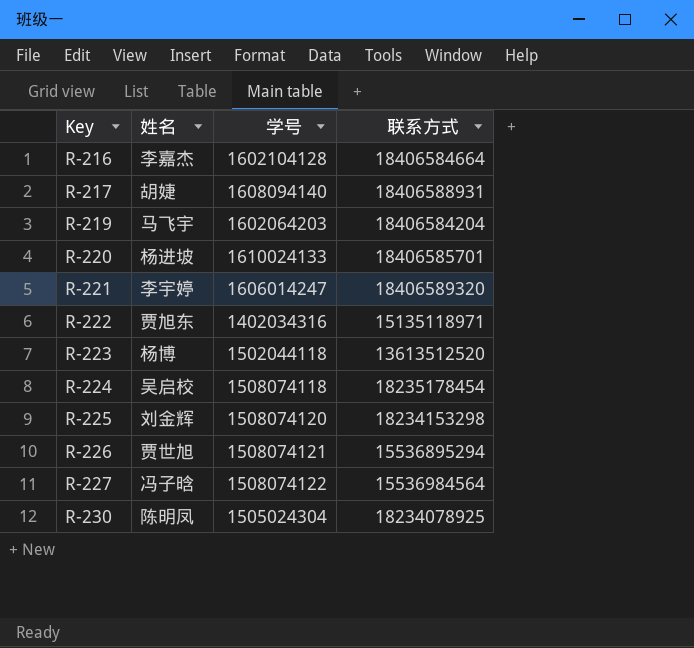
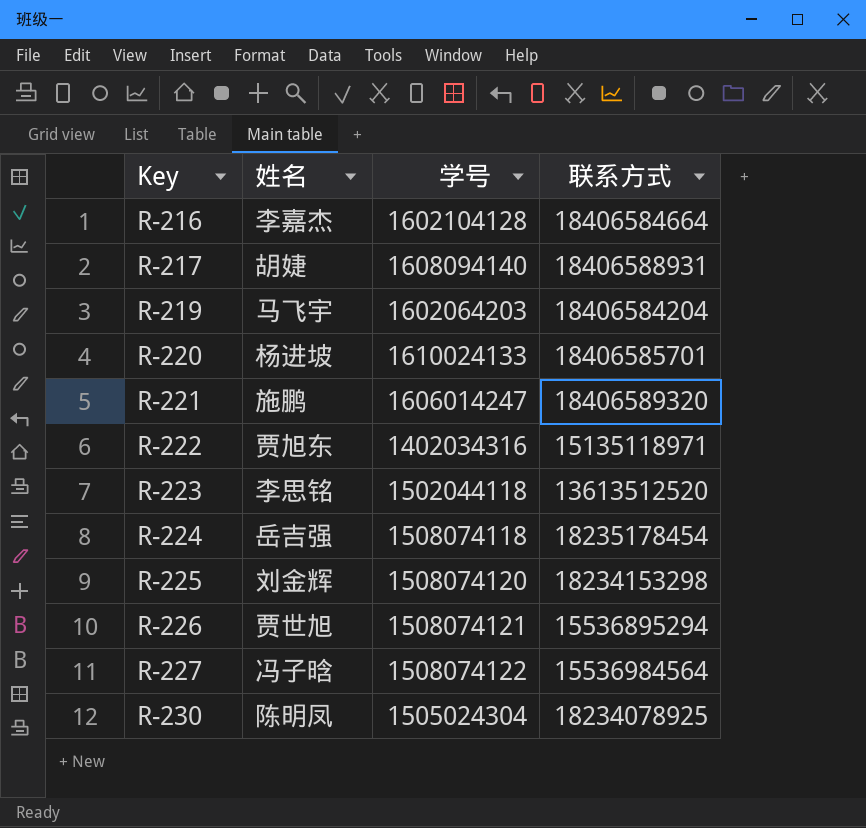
R-221 | 姓名: 李宇婷 -> 施鹏
R-223 | 姓名: 杨博 -> 李思铭
R-224 | 姓名: 吴启校 -> 岳吉强

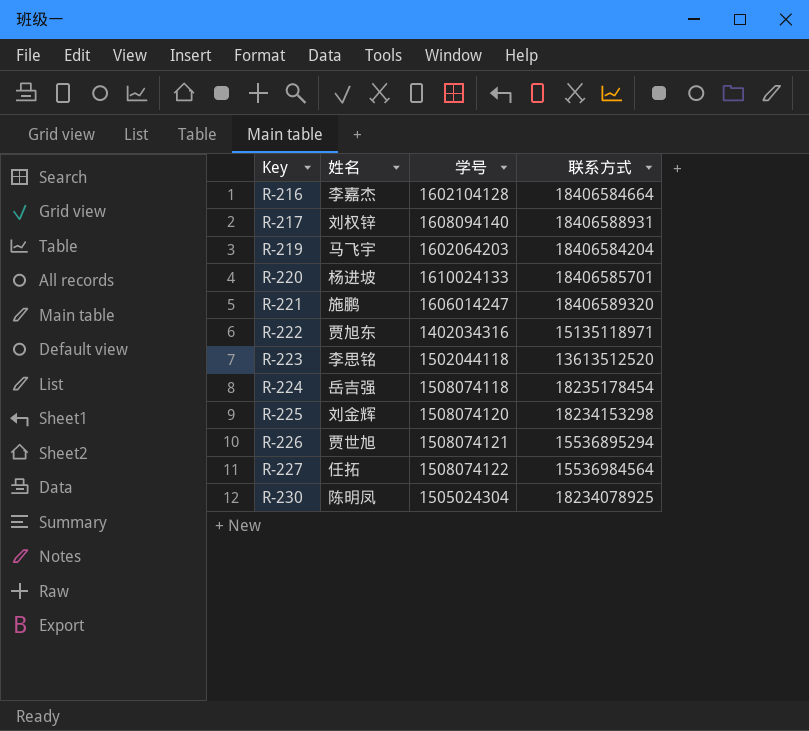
R-217 | 姓名: 胡婕 -> 刘权锌
R-227 | 姓名: 冯子晗 -> 任拓

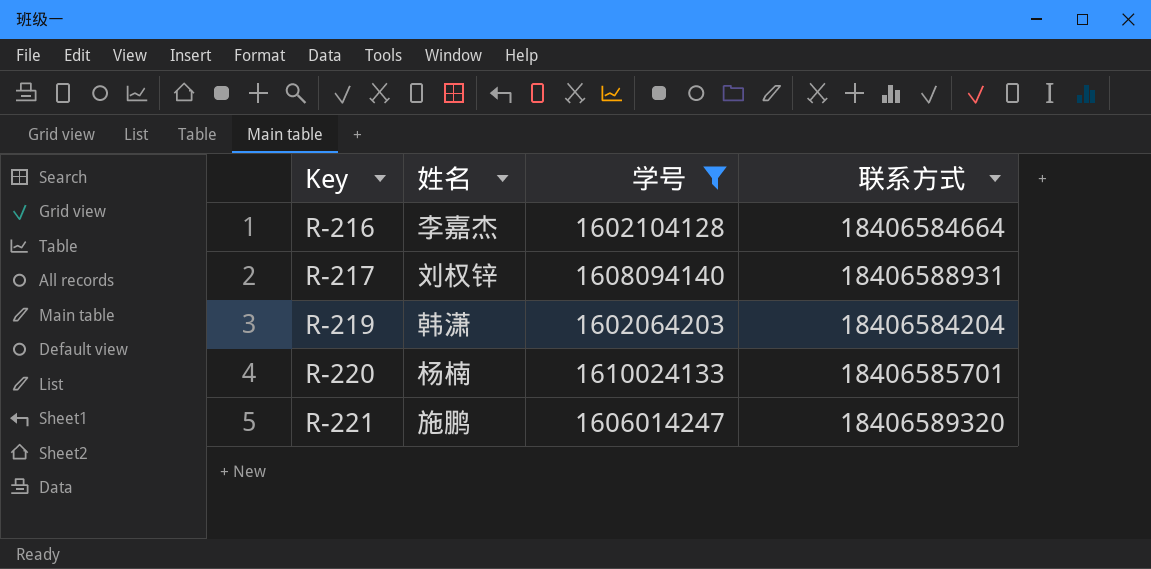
filter: none -> 学号 >= 1602064203
R-219 | 姓名: 马飞宇 -> 韩潇
R-220 | 姓名: 杨进坡 -> 杨楠

